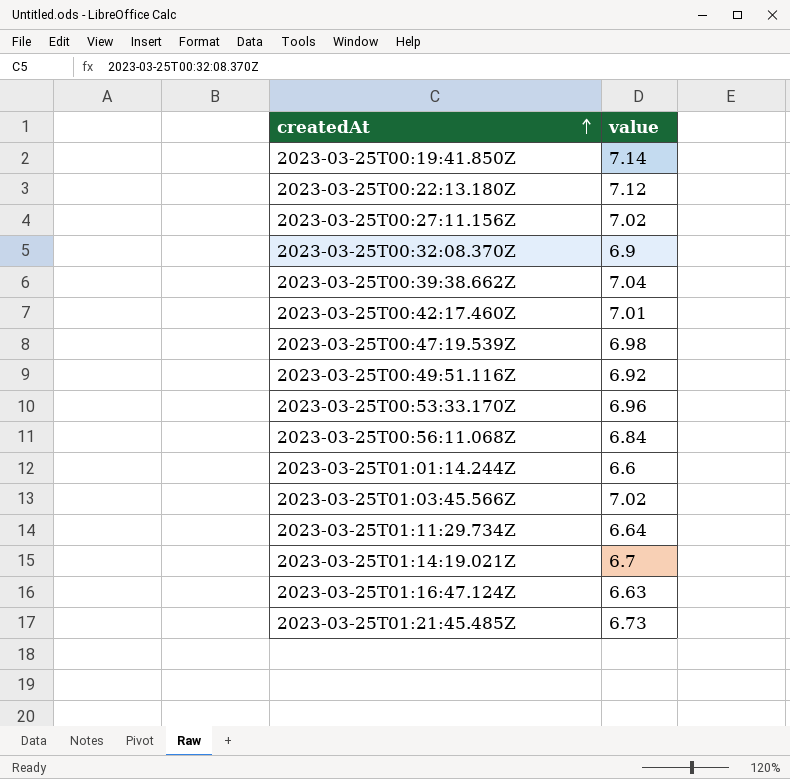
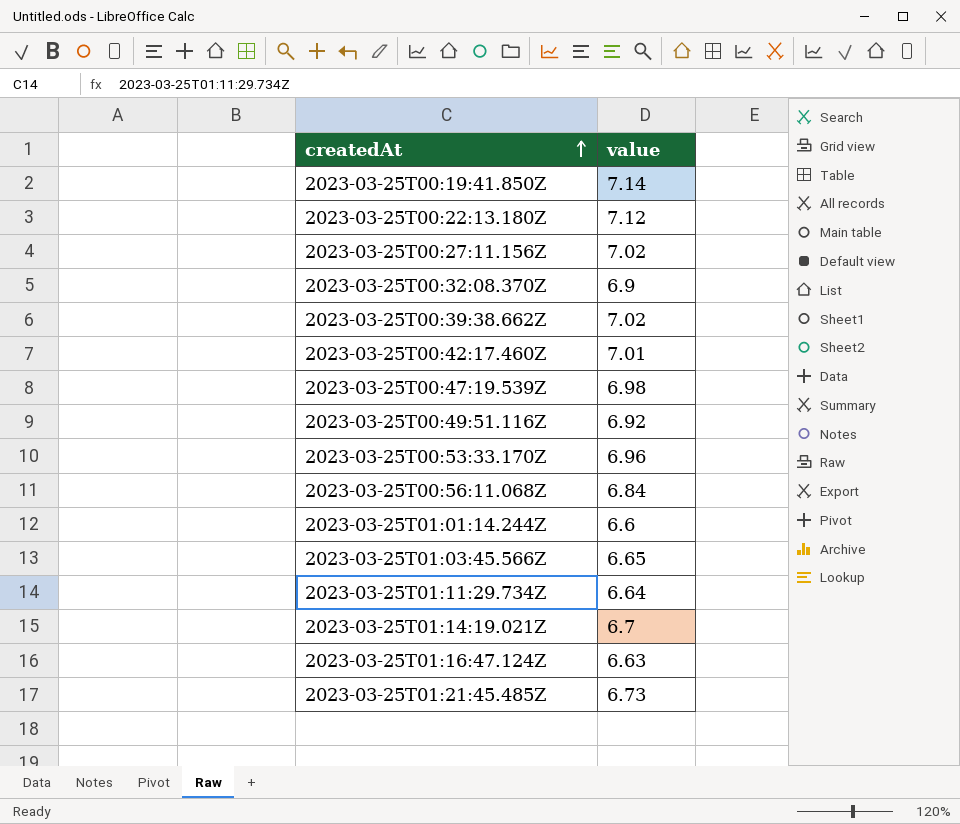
2023-03-25T00:39:38.662Z | value: 7.04 -> 7.02
2023-03-25T01:03:45.566Z | value: 7.02 -> 6.65

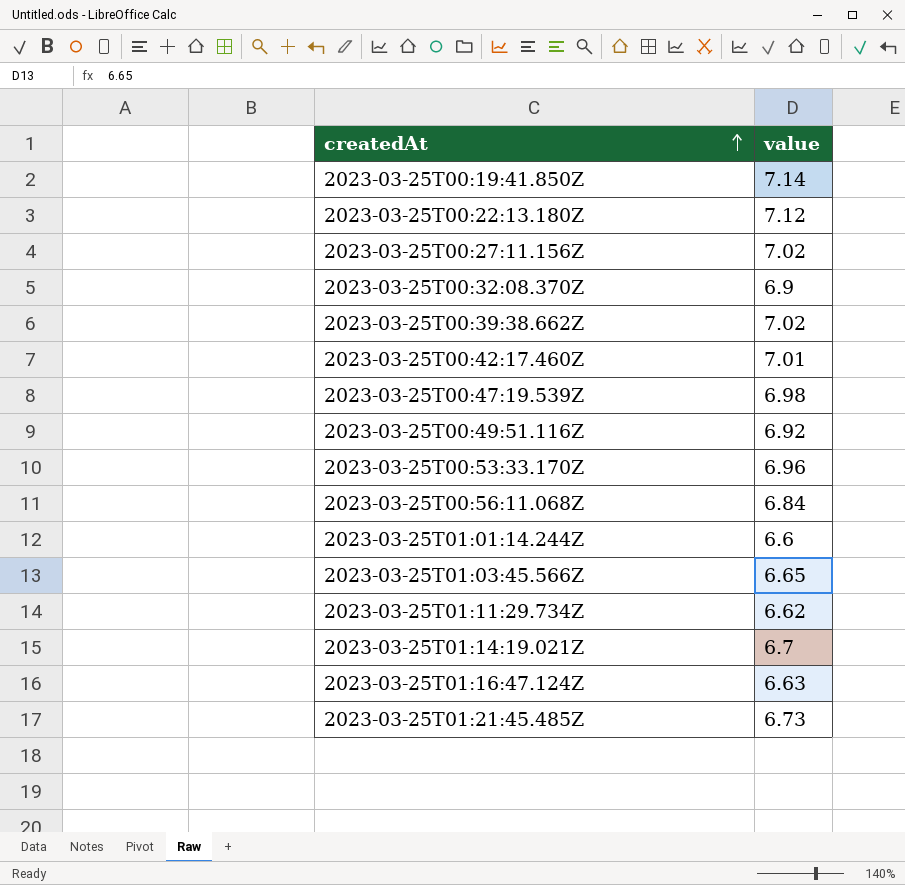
2023-03-25T01:11:29.734Z | value: 6.64 -> 6.62

